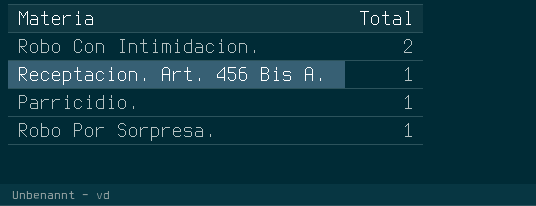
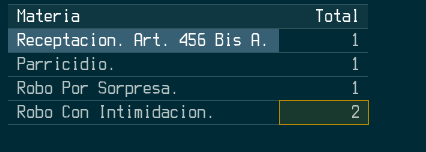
row order: Total descending -> Total ascending

